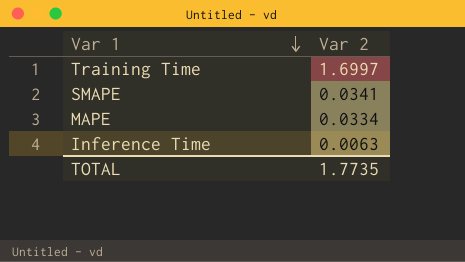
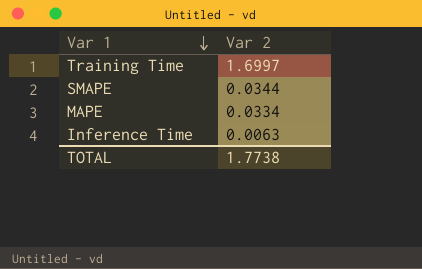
SMAPE | Var 2: 0.0341 -> 0.0344
TOTAL | Var 2: 1.7735 -> 1.7738

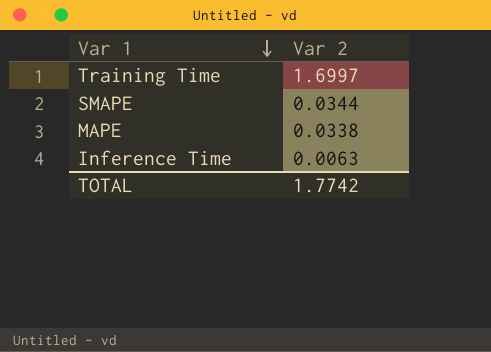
MAPE | Var 2: 0.0334 -> 0.0338
TOTAL | Var 2: 1.7738 -> 1.7742

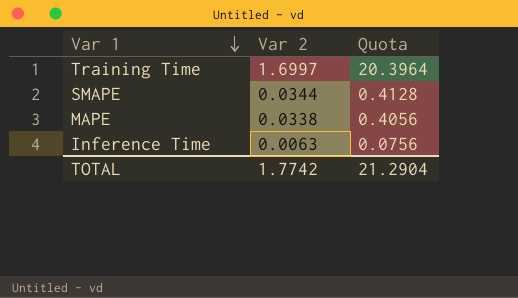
column Quota | formula: none -> [Var 2] * 12

